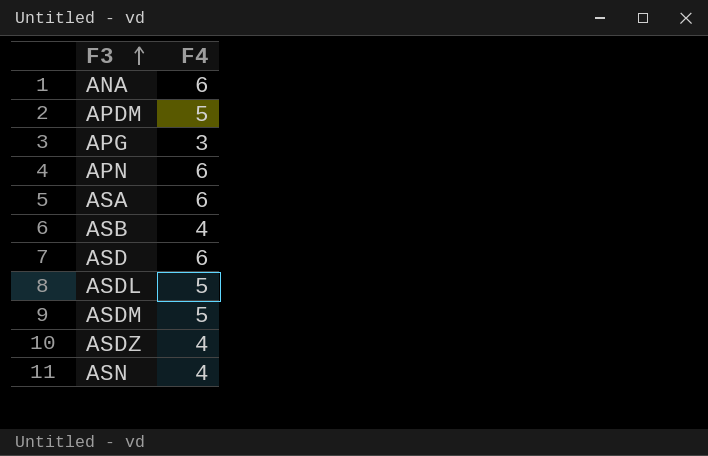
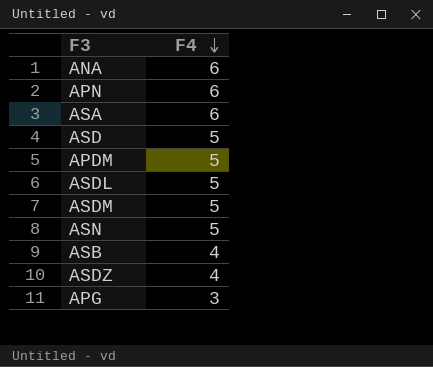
row order: F3 ascending -> F4 descending
ASD | F4: 6 -> 5
ASN | F4: 4 -> 5

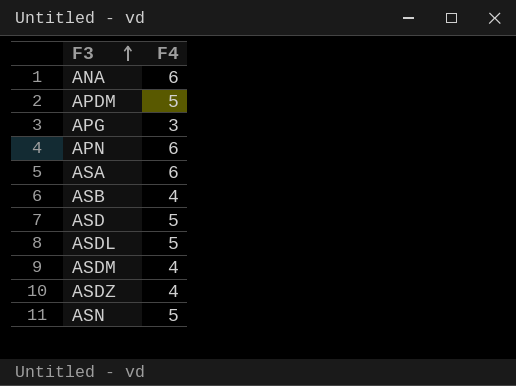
row order: F4 descending -> F3 ascending
ASDM | F4: 5 -> 4

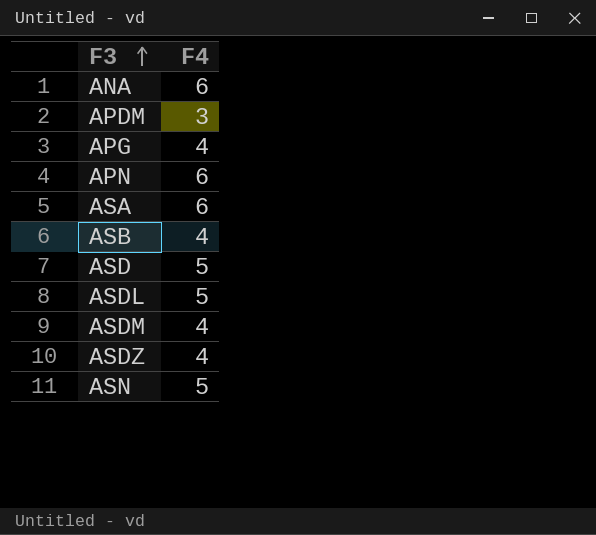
APDM | F4: 5 -> 3
APG | F4: 3 -> 4

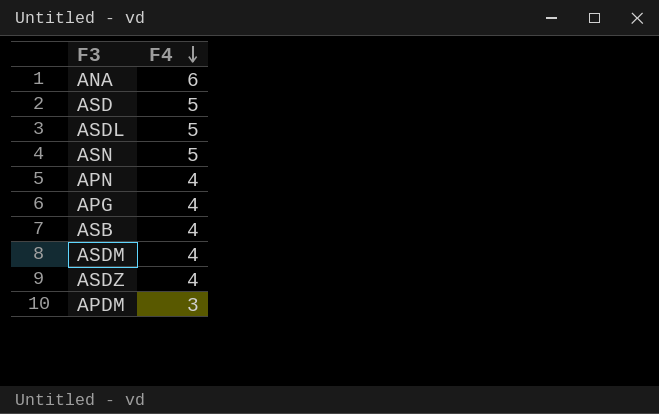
row order: F3 ascending -> F4 descending
row ASA: 6 -> none
APN | F4: 6 -> 4

